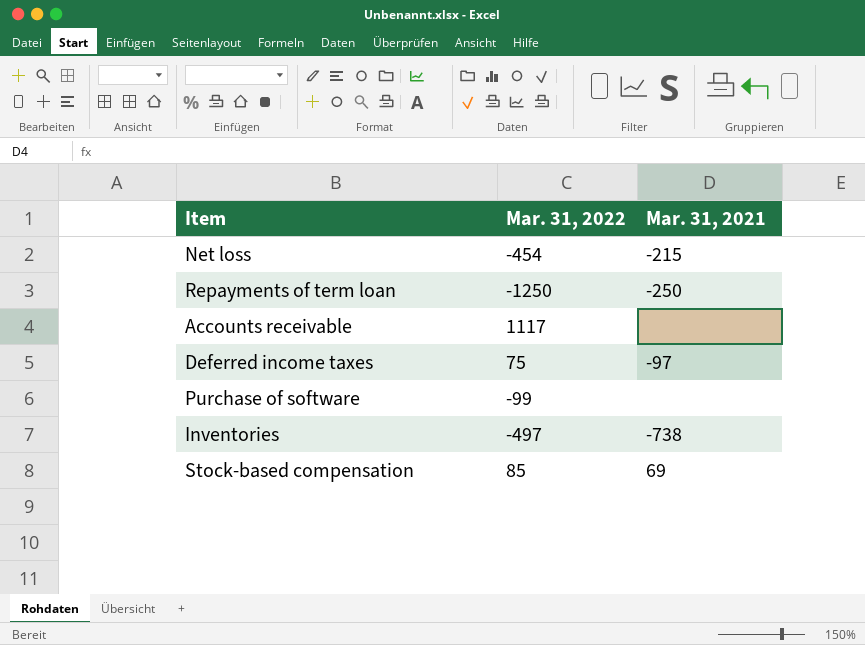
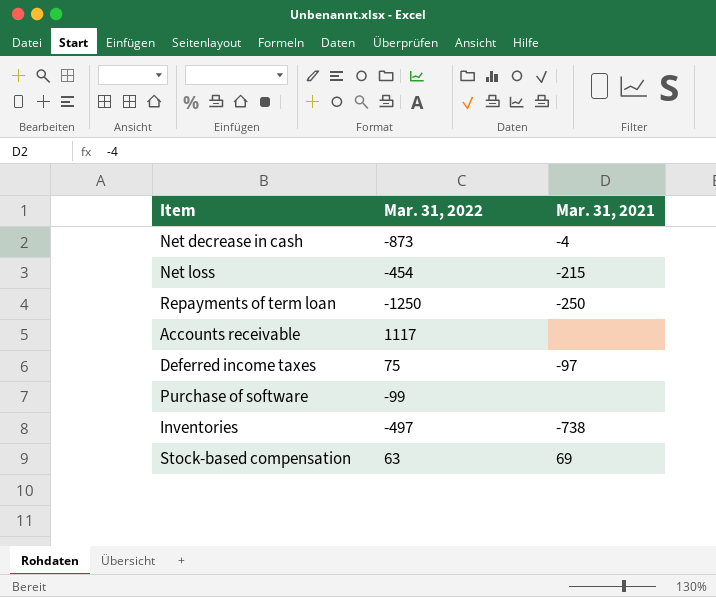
row Net decrease in cash: none -> -873 | -4
Stock-based compensation | Mar. 31, 2022: 85 -> 63

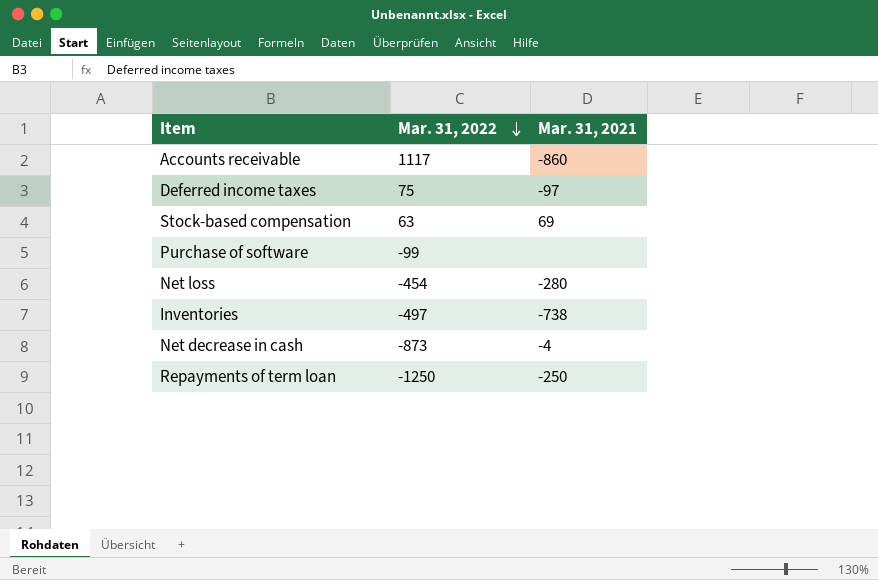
row order: none -> Mar. 31, 2022 descending
Accounts receivable | Mar. 31, 2021: none -> -860
Net loss | Mar. 31, 2021: -215 -> -280

